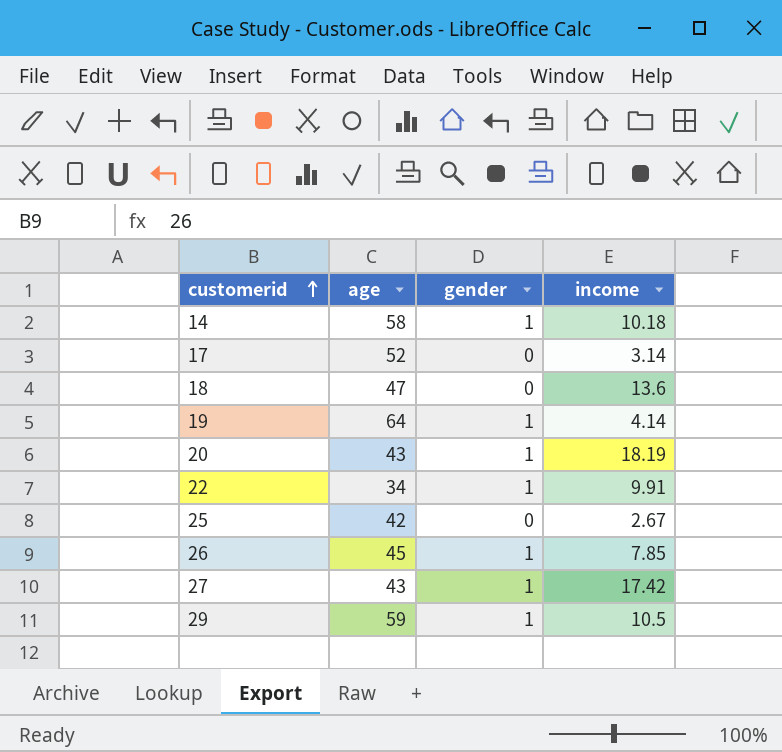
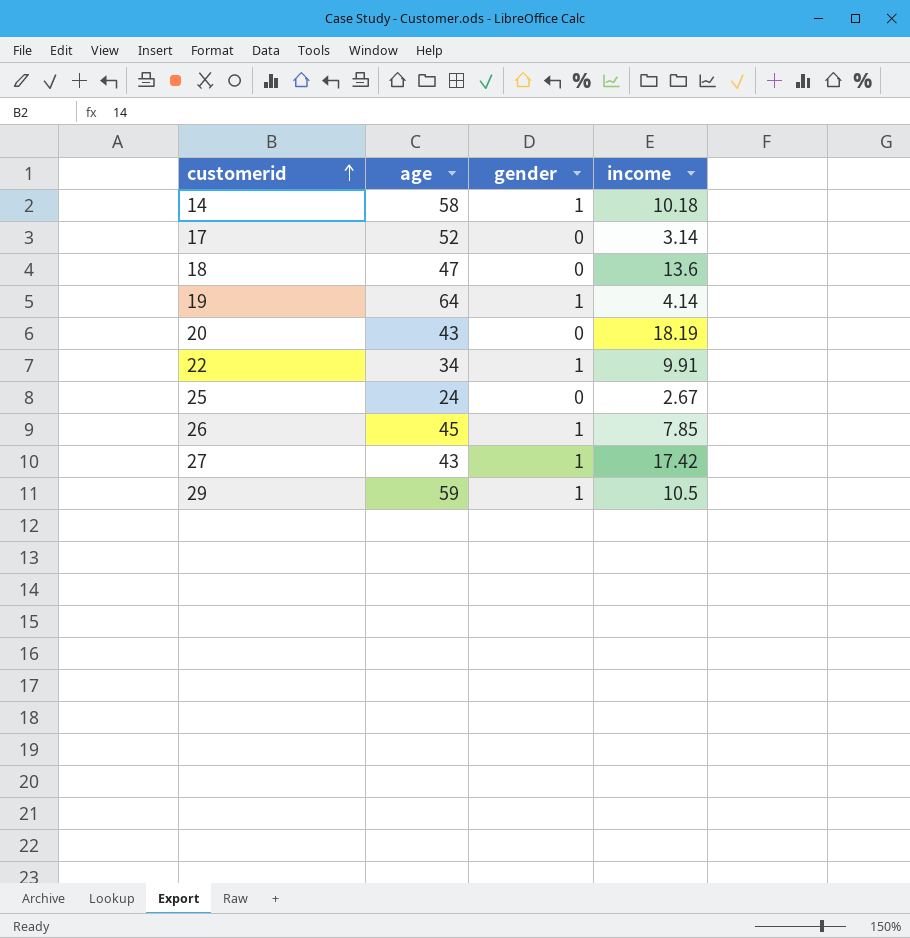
20 | gender: 1 -> 0
25 | age: 42 -> 24

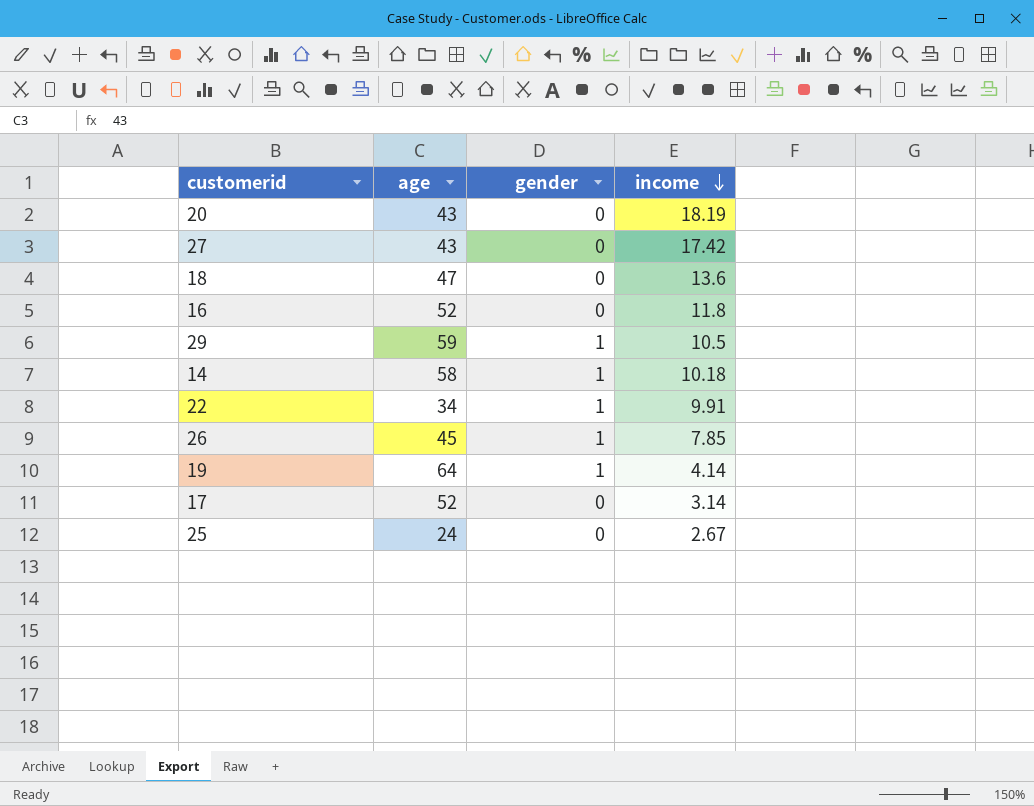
row order: customerid ascending -> income descending
27 | gender: 1 -> 0
row 16: none -> 52 | 0 | 11.8

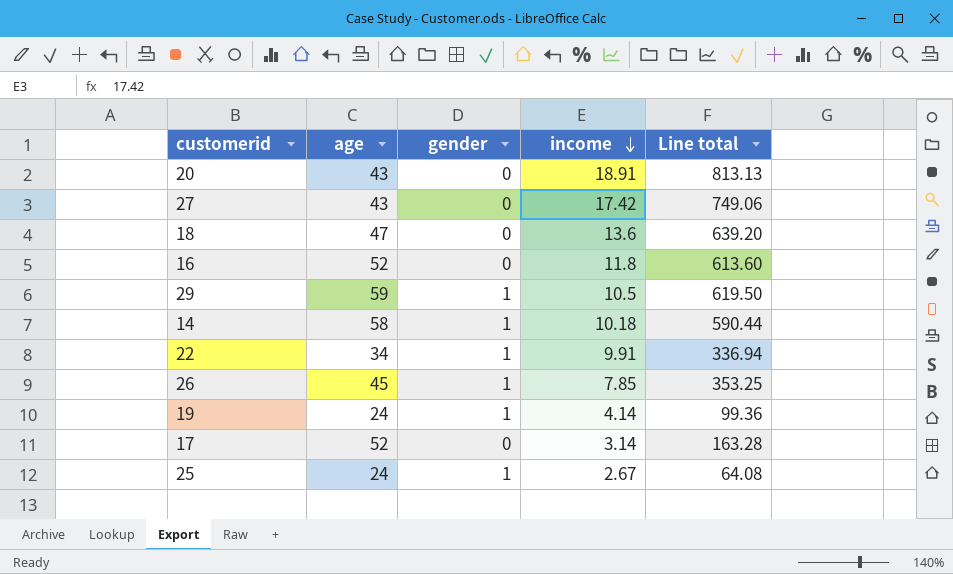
column Line total | formula: none -> [age] * [income]
20 | income: 18.19 -> 18.91
19 | age: 64 -> 24
25 | gender: 0 -> 1

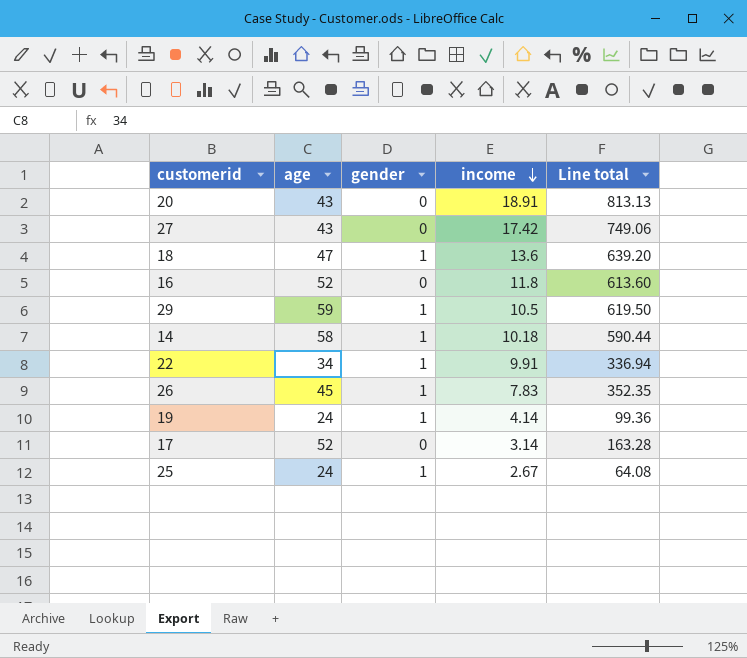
18 | gender: 0 -> 1
26 | income: 7.85 -> 7.83
26 | Line total: 353.25 -> 352.35

